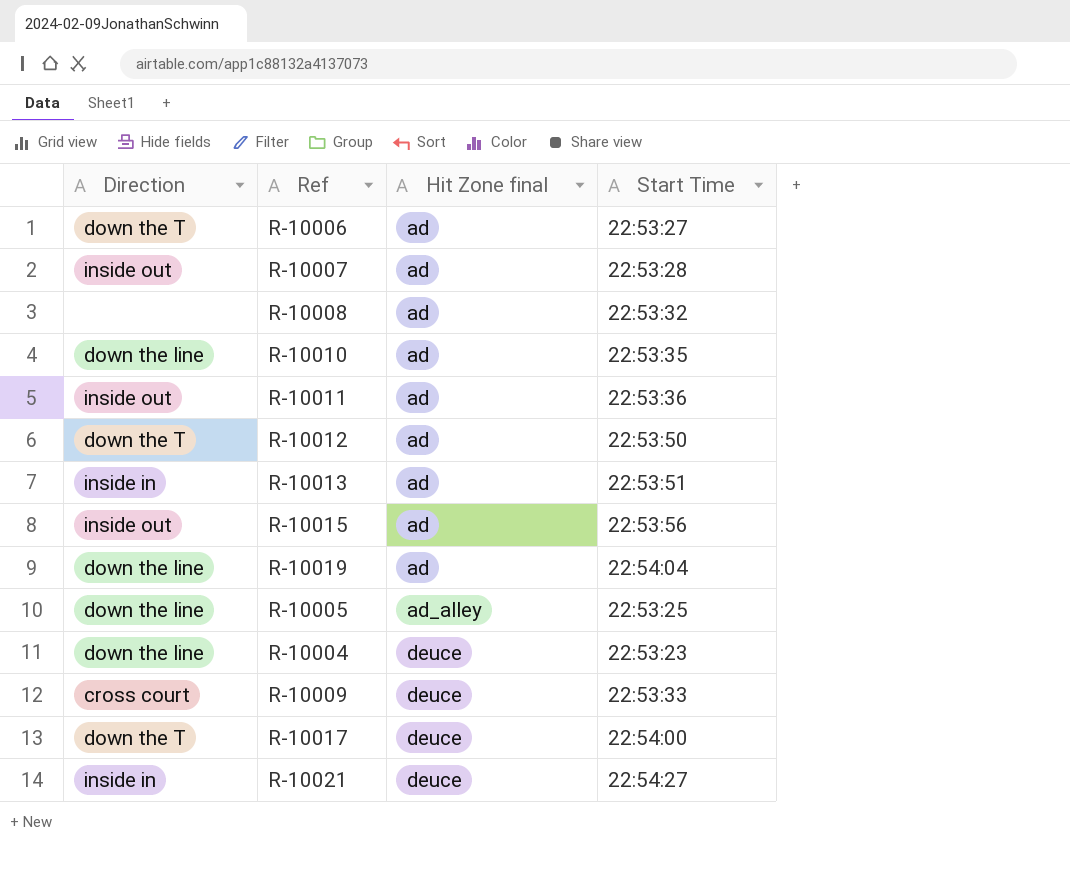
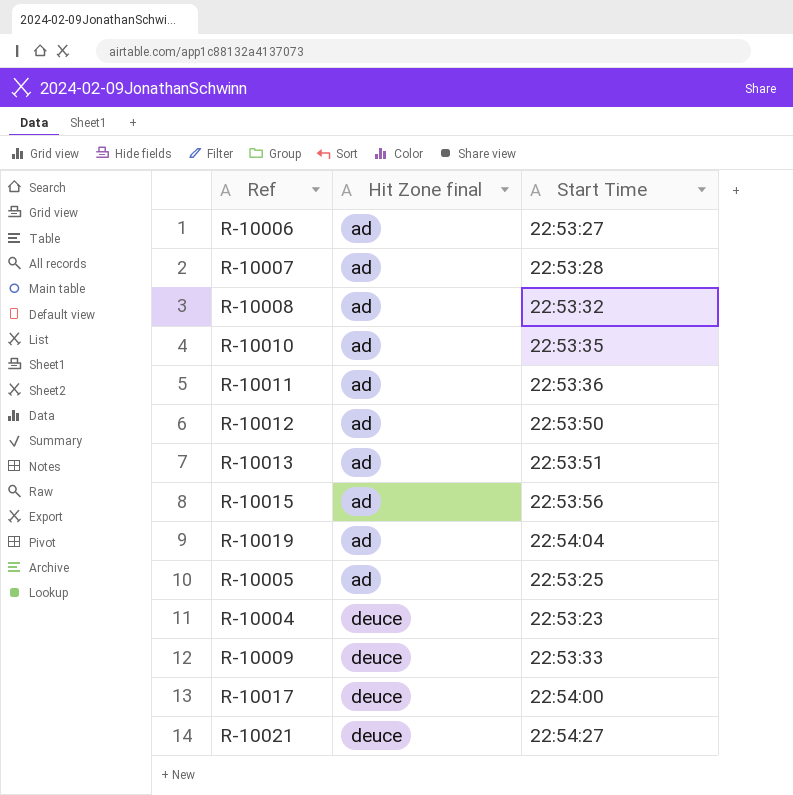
column Direction | position: 1 -> none
R-10005 | Hit Zone final: ad_alley -> ad

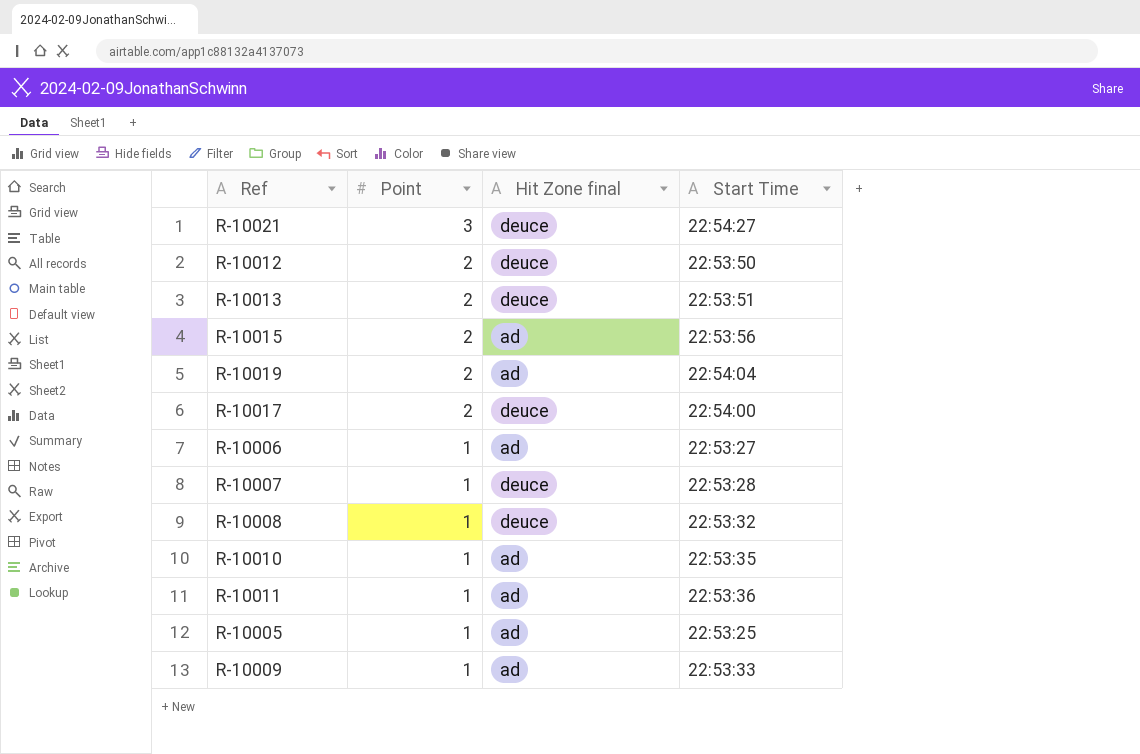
row order: Hit Zone final ascending -> Point descending
column Point | position: none -> 2
row R-10004: deuce | 22:53:23 -> none
R-10012 | Hit Zone final: ad -> deuce
R-10013 | Hit Zone final: ad -> deuce
R-10007 | Hit Zone final: ad -> deuce
R-10008 | Hit Zone final: ad -> deuce
R-10009 | Hit Zone final: deuce -> ad

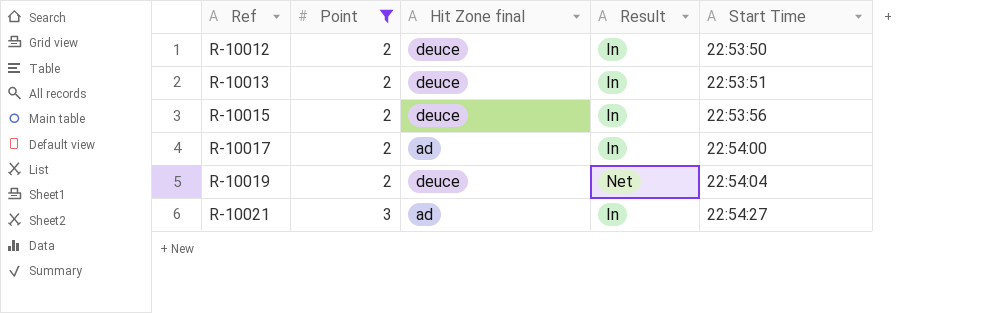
filter: none -> Point != 1
row order: Point descending -> Ref ascending
column Result | position: none -> 4
R-10015 | Hit Zone final: ad -> deuce
R-10017 | Hit Zone final: deuce -> ad
R-10019 | Hit Zone final: ad -> deuce
R-10021 | Hit Zone final: deuce -> ad

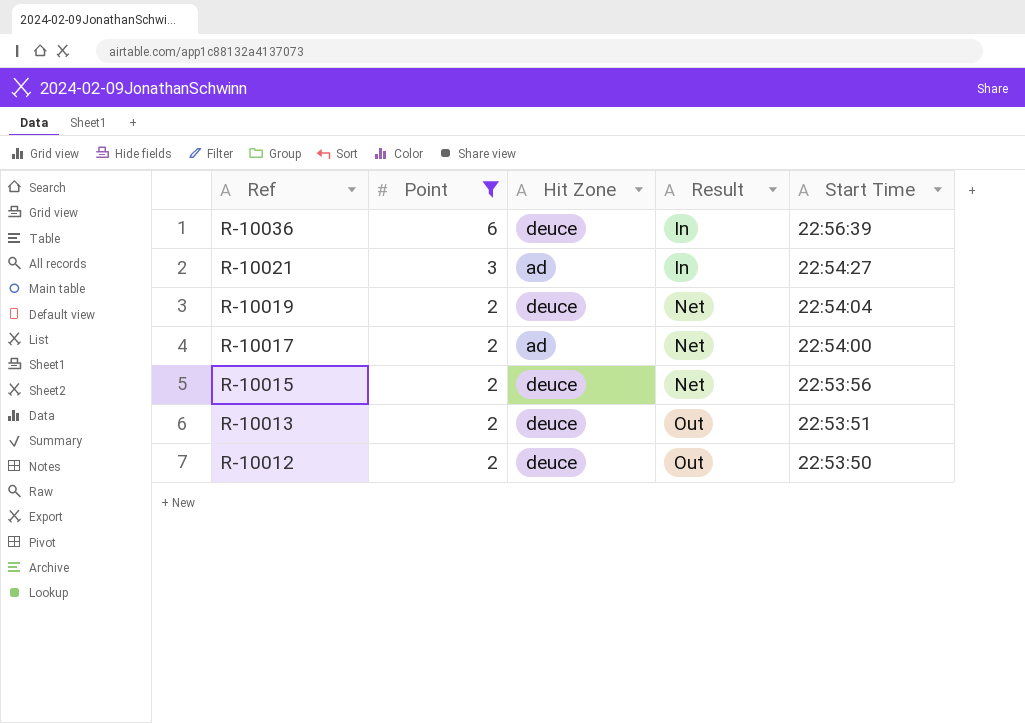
row order: Ref ascending -> Ref descending
column name: Hit Zone final -> Hit Zone
row R-10036: none -> 6 | deuce | In | 22:56:39
R-10017 | Result: In -> Net
R-10015 | Result: In -> Net
R-10013 | Result: In -> Out
R-10012 | Result: In -> Out

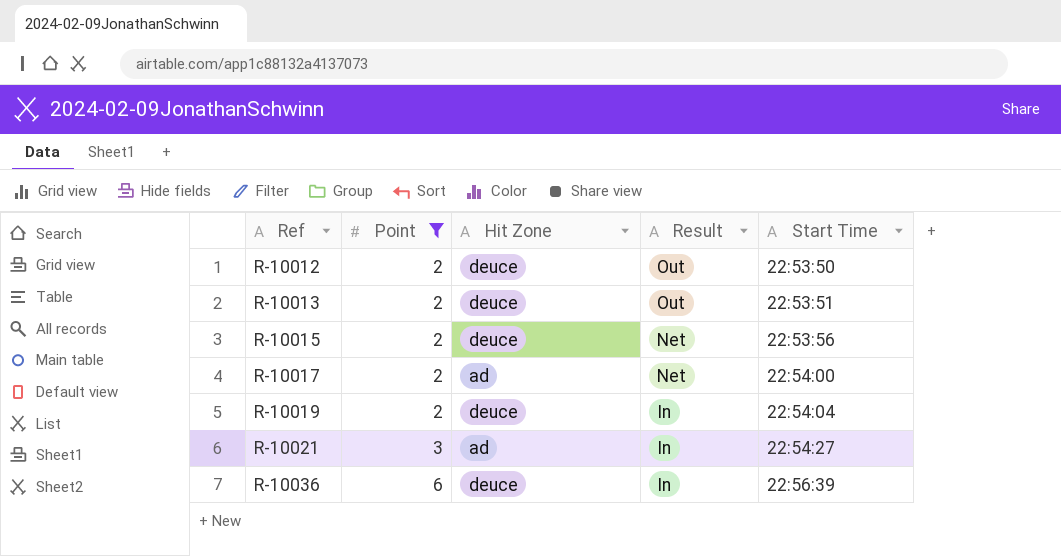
row order: Ref descending -> Ref ascending
R-10019 | Result: Net -> In

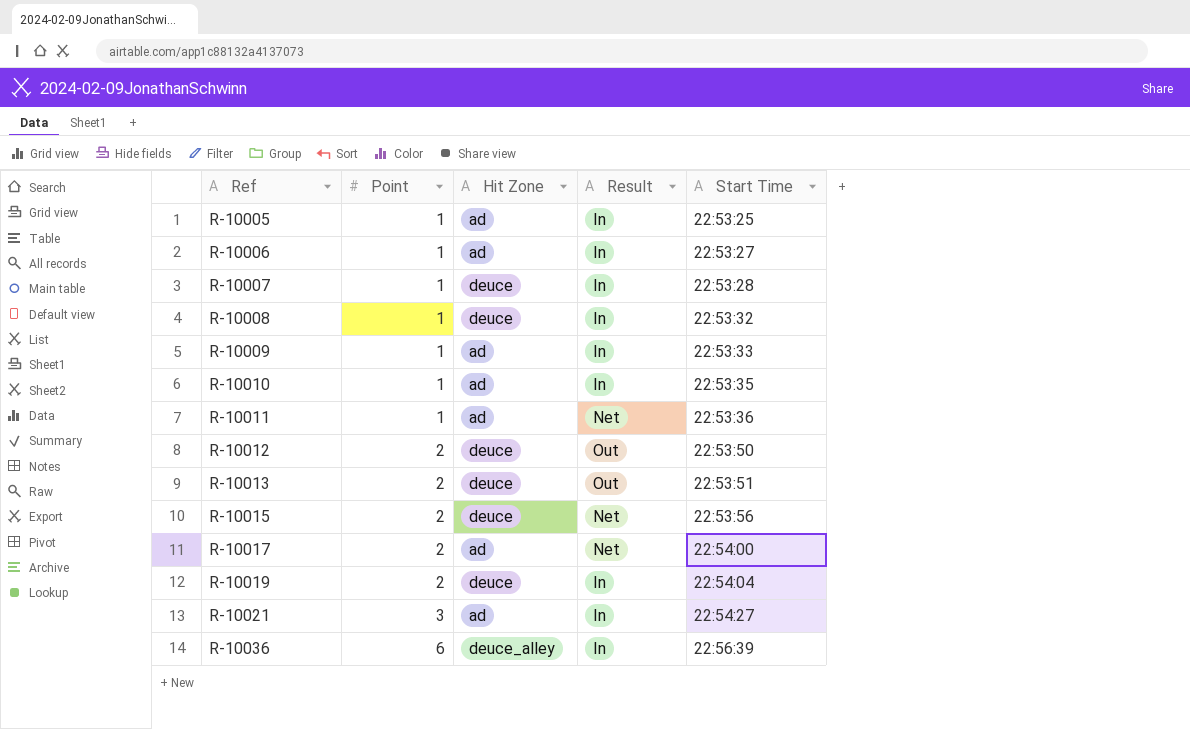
filter: Point != 1 -> none
R-10036 | Hit Zone: deuce -> deuce_alley

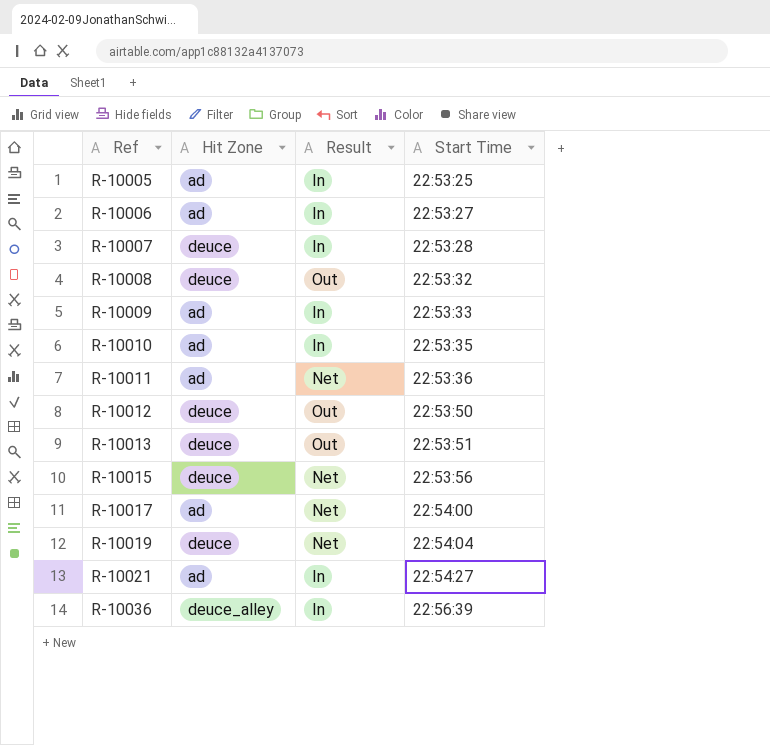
column Point | position: 2 -> none
R-10008 | Result: In -> Out
R-10019 | Result: In -> Net

